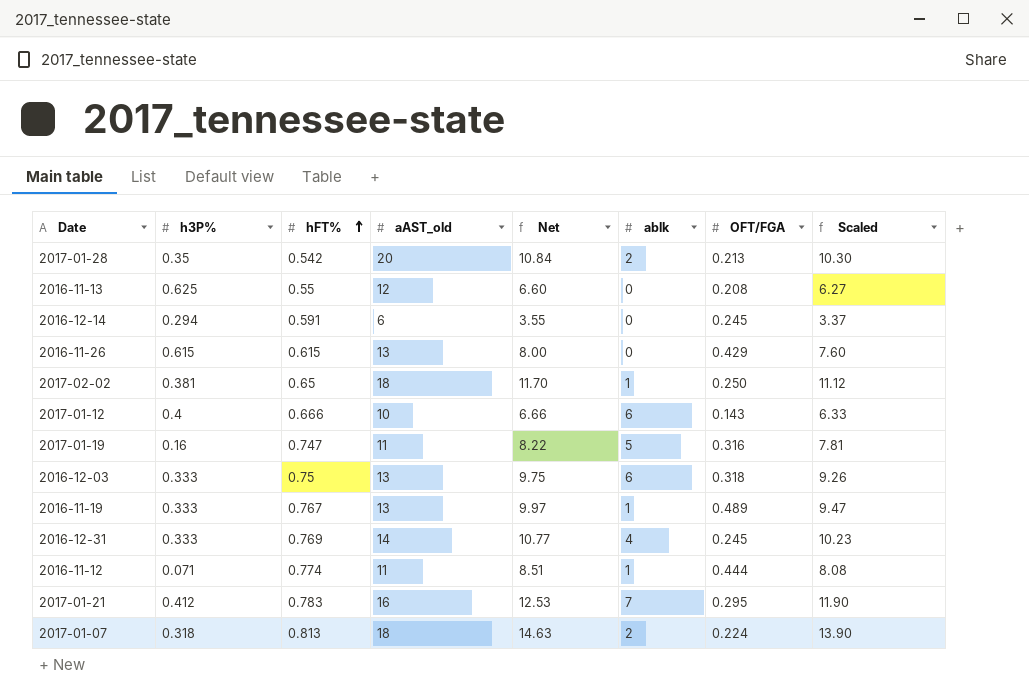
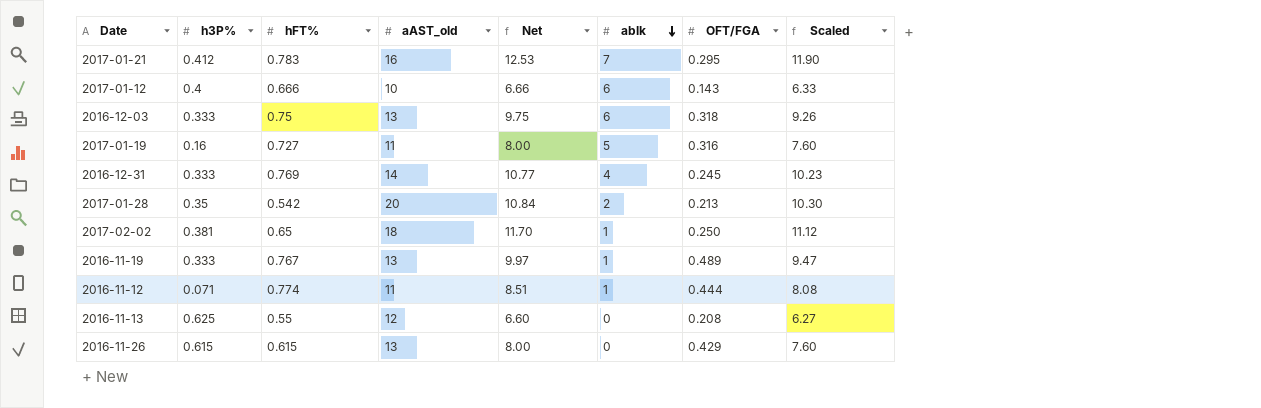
row order: hFT% ascending -> ablk descending
row 2016-12-14: 0.294 | 0.591 | 6 | 3.55 | 0 | 0.245 | 3.37 -> none
row 2017-01-07: 0.318 | 0.813 | 18 | 14.63 | 2 | 0.224 | 13.90 -> none
2017-01-19 | hFT%: 0.747 -> 0.727
2017-01-19 | Net: 8.22 -> 8.00
2017-01-19 | Scaled: 7.81 -> 7.60

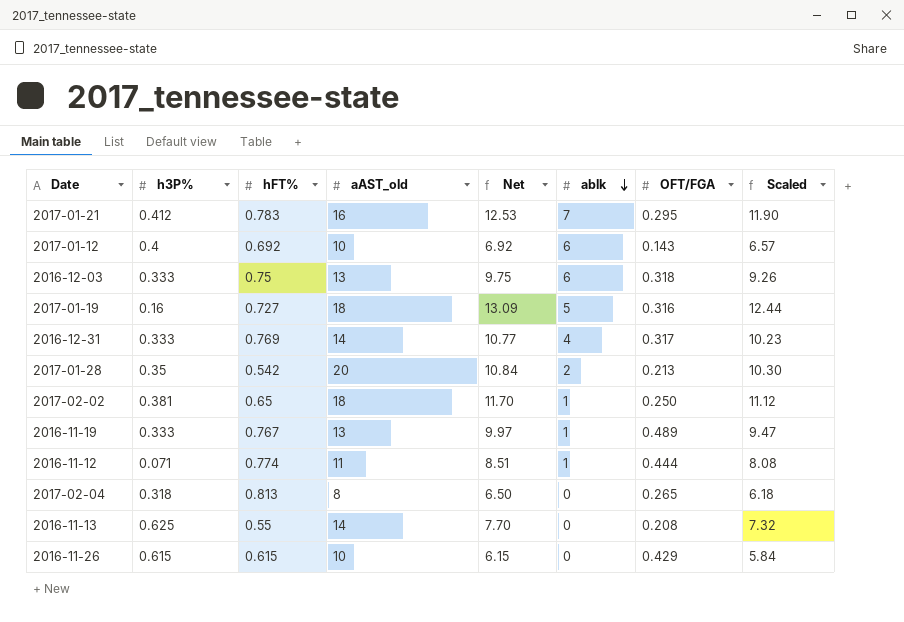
2017-01-12 | hFT%: 0.666 -> 0.692
2017-01-12 | Net: 6.66 -> 6.92
2017-01-12 | Scaled: 6.33 -> 6.57
2017-01-19 | aAST_old: 11 -> 18
2017-01-19 | Net: 8.00 -> 13.09
2017-01-19 | Scaled: 7.60 -> 12.44
2016-12-31 | OFT/FGA: 0.245 -> 0.317
row 2017-02-04: none -> 0.318 | 0.813 | 8 | 6.50 | 0 | 0.265 | 6.18
2016-11-13 | aAST_old: 12 -> 14
2016-11-13 | Net: 6.60 -> 7.70
2016-11-13 | Scaled: 6.27 -> 7.32
2016-11-26 | aAST_old: 13 -> 10
2016-11-26 | Net: 8.00 -> 6.15
2016-11-26 | Scaled: 7.60 -> 5.84

